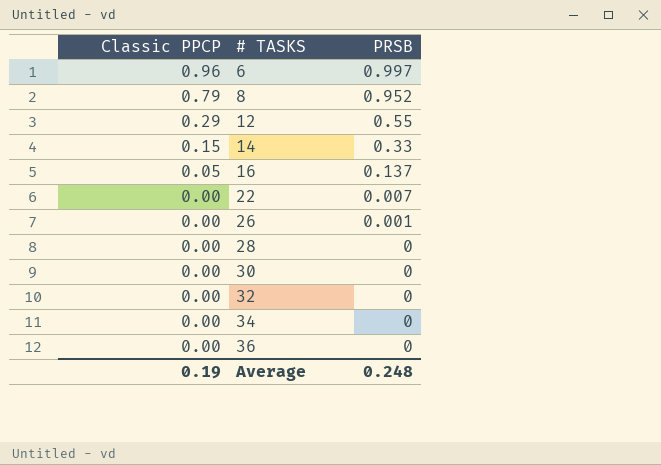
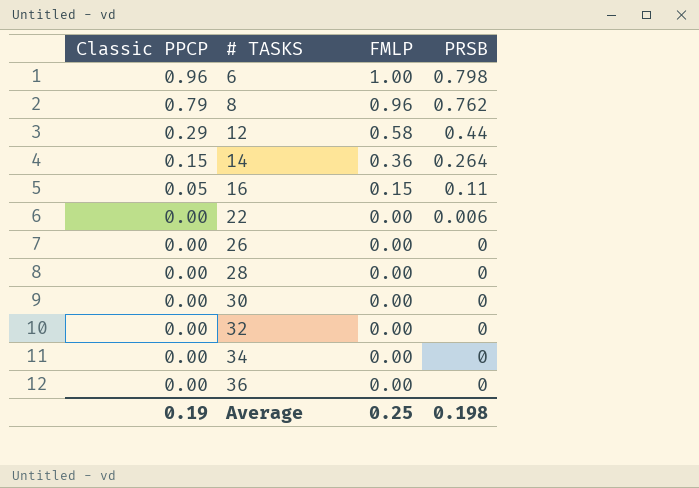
column FMLP | position: none -> 3
6 | PRSB: 0.997 -> 0.798
8 | PRSB: 0.952 -> 0.762
12 | PRSB: 0.55 -> 0.44
14 | PRSB: 0.33 -> 0.264
16 | PRSB: 0.137 -> 0.11
22 | PRSB: 0.007 -> 0.006
26 | PRSB: 0.001 -> 0
Average | PRSB: 0.248 -> 0.198

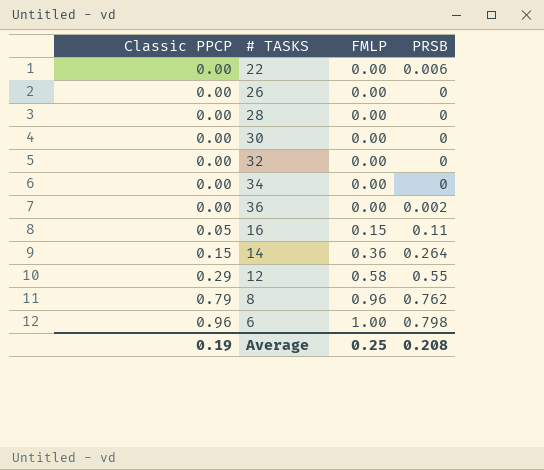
row order: Classic PPCP descending -> Classic PPCP ascending
36 | PRSB: 0 -> 0.002
12 | PRSB: 0.44 -> 0.55
Average | PRSB: 0.198 -> 0.208

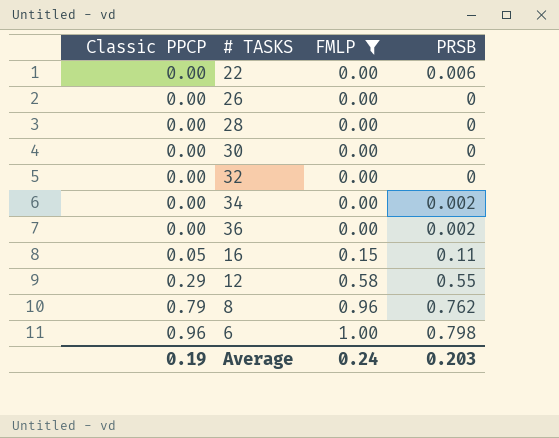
filter: none -> FMLP != 0.36
34 | PRSB: 0 -> 0.002
Average | FMLP: 0.25 -> 0.24
Average | PRSB: 0.208 -> 0.203

